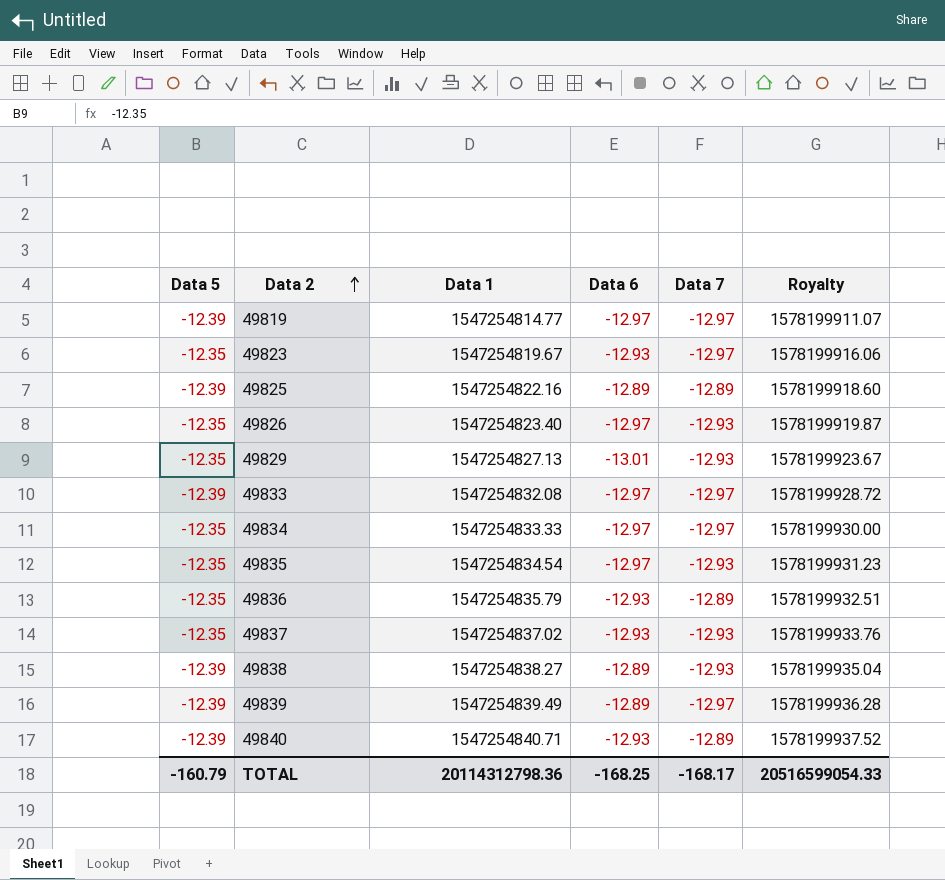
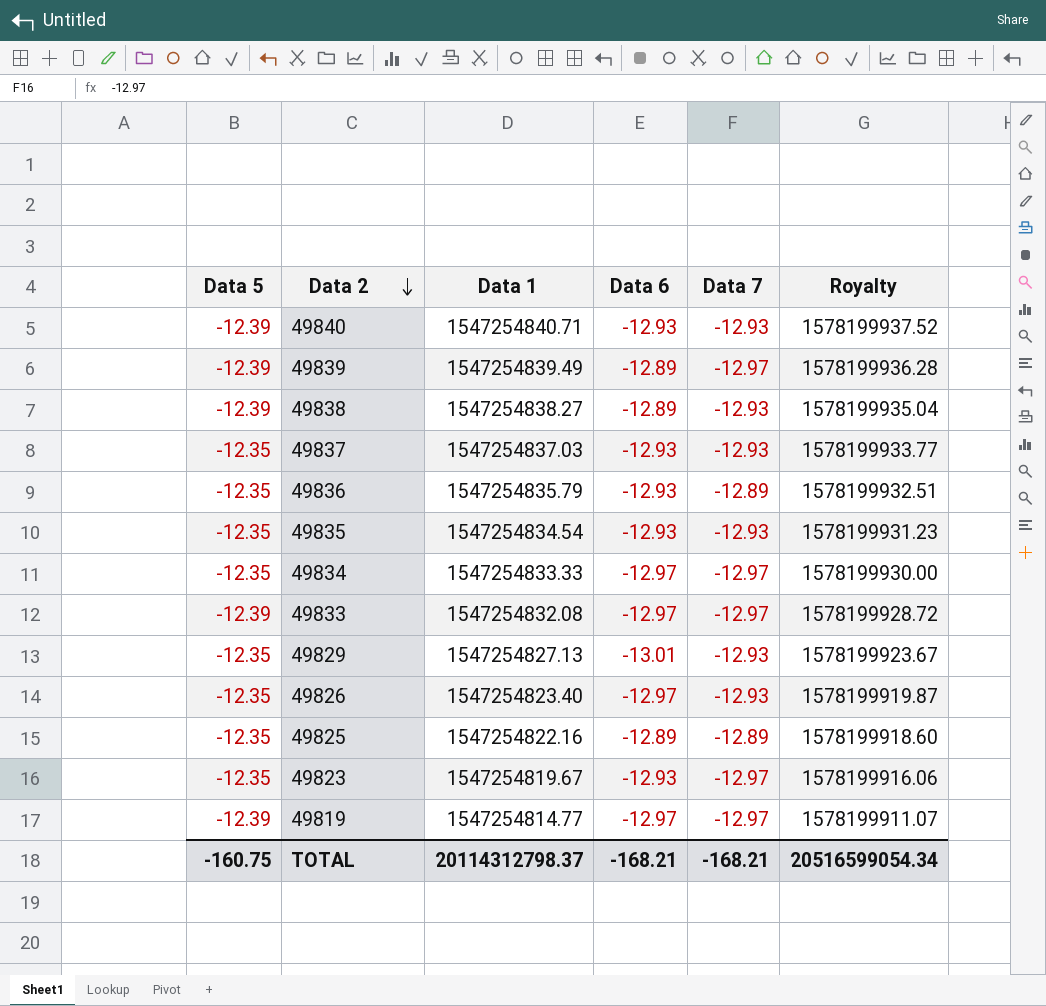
row order: Data 2 ascending -> Data 2 descending
49840 | Data 7: -12.89 -> -12.93
49837 | Data 1: 1547254837.02 -> 1547254837.03
49837 | Royalty: 1578199933.76 -> 1578199933.77
49835 | Data 6: -12.97 -> -12.93
49825 | Data 5: -12.39 -> -12.35
TOTAL | Data 5: -160.79 -> -160.75
TOTAL | Data 1: 20114312798.36 -> 20114312798.37
TOTAL | Data 6: -168.25 -> -168.21
TOTAL | Data 7: -168.17 -> -168.21
TOTAL | Royalty: 20516599054.33 -> 20516599054.34

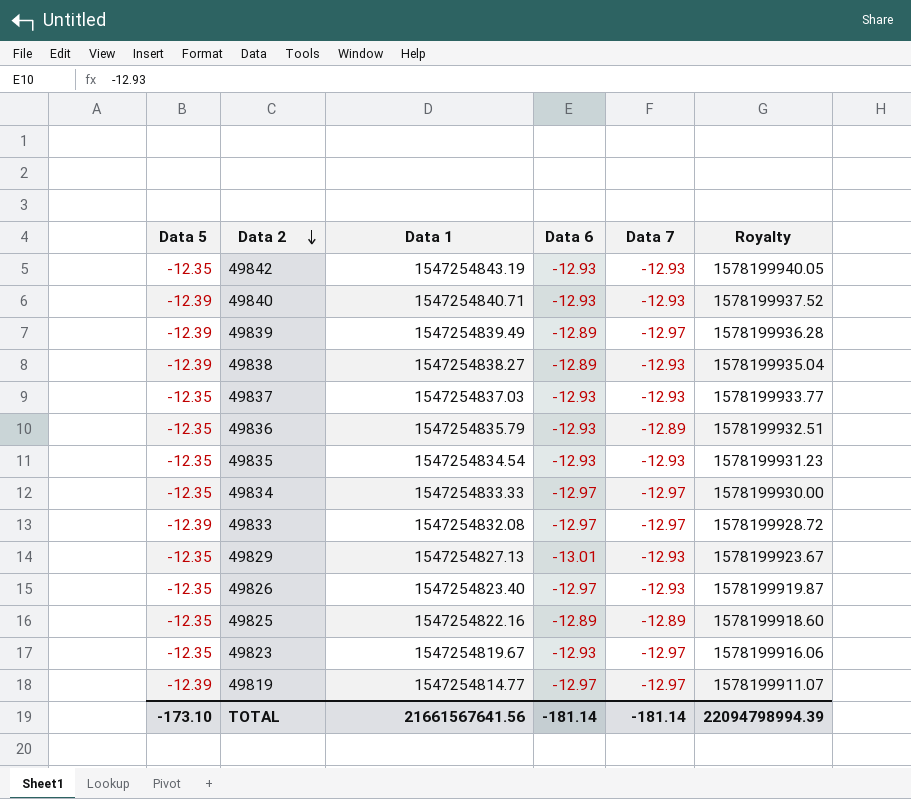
row 49842: none -> -12.35 | 1547254843.19 | -12.93 | -12.93 | 1578199940.05
TOTAL | Data 5: -160.75 -> -173.10
TOTAL | Data 1: 20114312798.37 -> 21661567641.56
TOTAL | Data 6: -168.21 -> -181.14
TOTAL | Data 7: -168.21 -> -181.14
TOTAL | Royalty: 20516599054.34 -> 22094798994.39

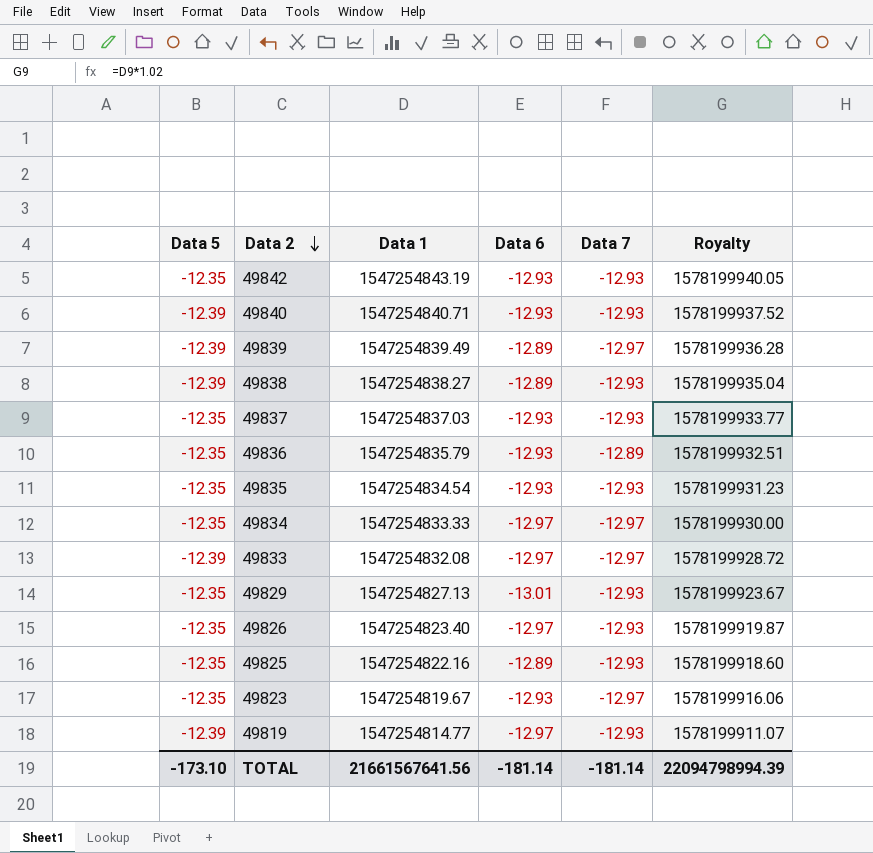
49825 | Data 7: -12.89 -> -12.93
49819 | Data 7: -12.97 -> -12.93

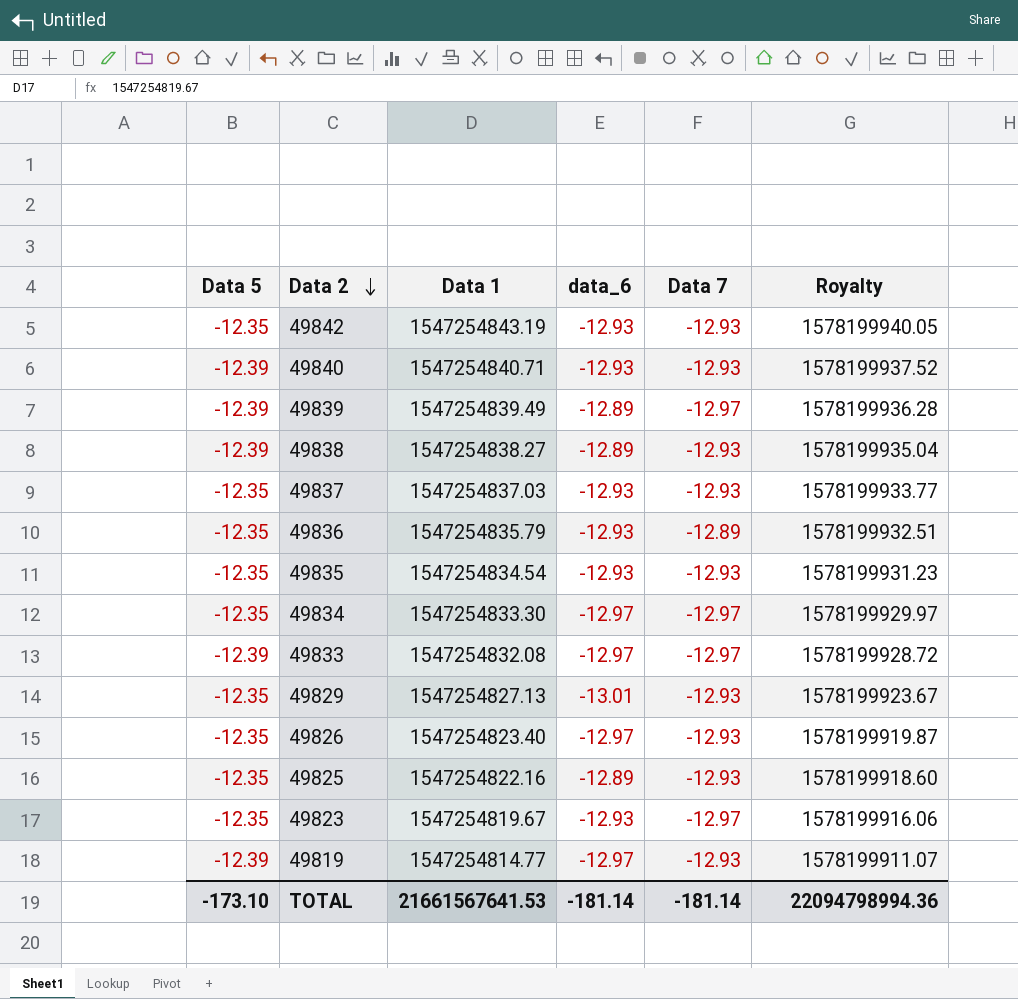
column name: Data 6 -> data_6
49834 | Data 1: 1547254833.33 -> 1547254833.30
49834 | Royalty: 1578199930.00 -> 1578199929.97
TOTAL | Data 1: 21661567641.56 -> 21661567641.53
TOTAL | Royalty: 22094798994.39 -> 22094798994.36

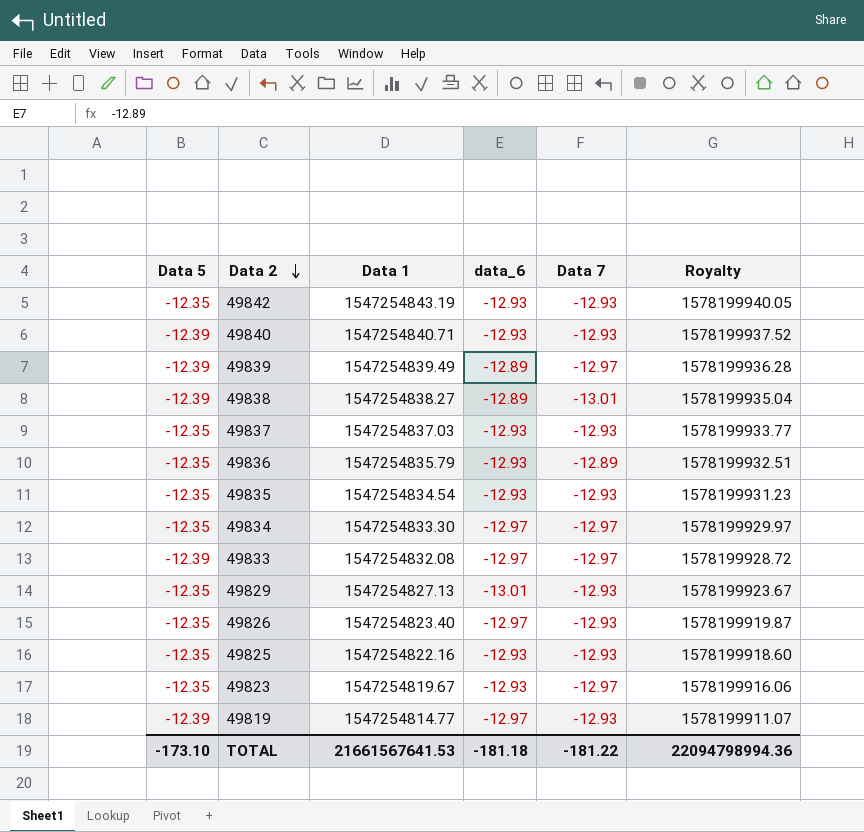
49838 | Data 7: -12.93 -> -13.01
49825 | data_6: -12.89 -> -12.93
TOTAL | data_6: -181.14 -> -181.18
TOTAL | Data 7: -181.14 -> -181.22

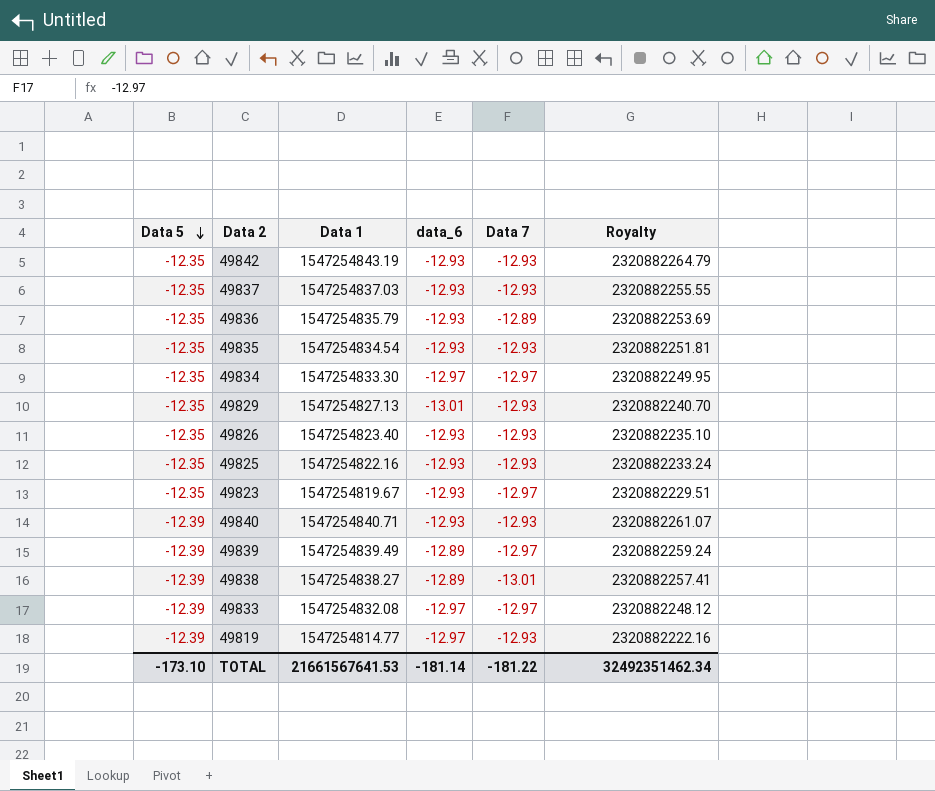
row order: Data 2 descending -> Data 5 descending
column Royalty | formula: [Data 1] * 1.02 -> [Data 1] * 1.5
49826 | data_6: -12.97 -> -12.93
TOTAL | data_6: -181.18 -> -181.14
TOTAL | Royalty: 22094798994.36 -> 32492351462.34

